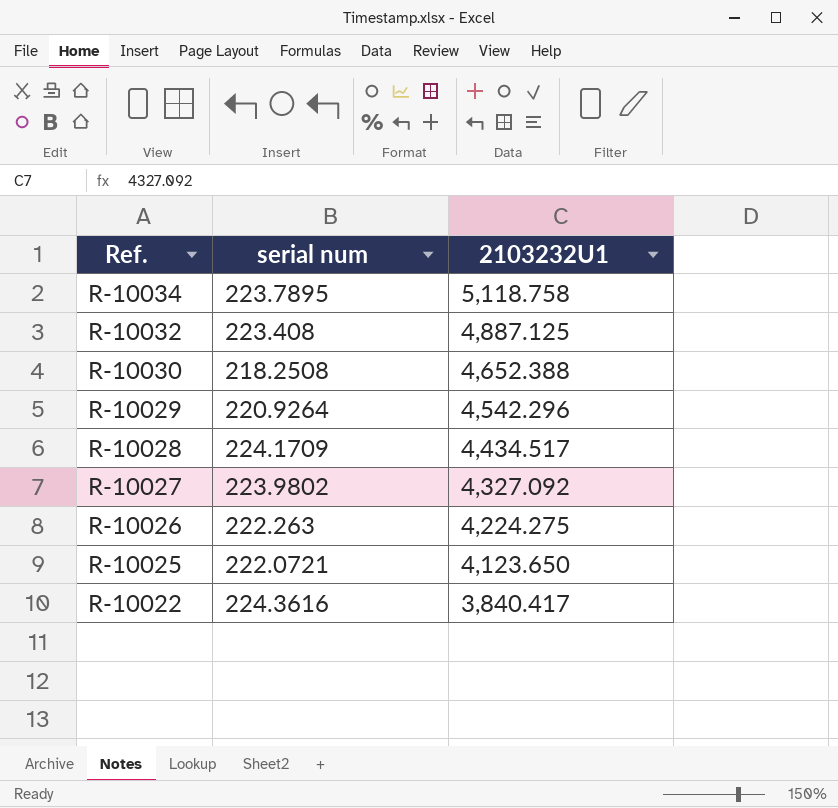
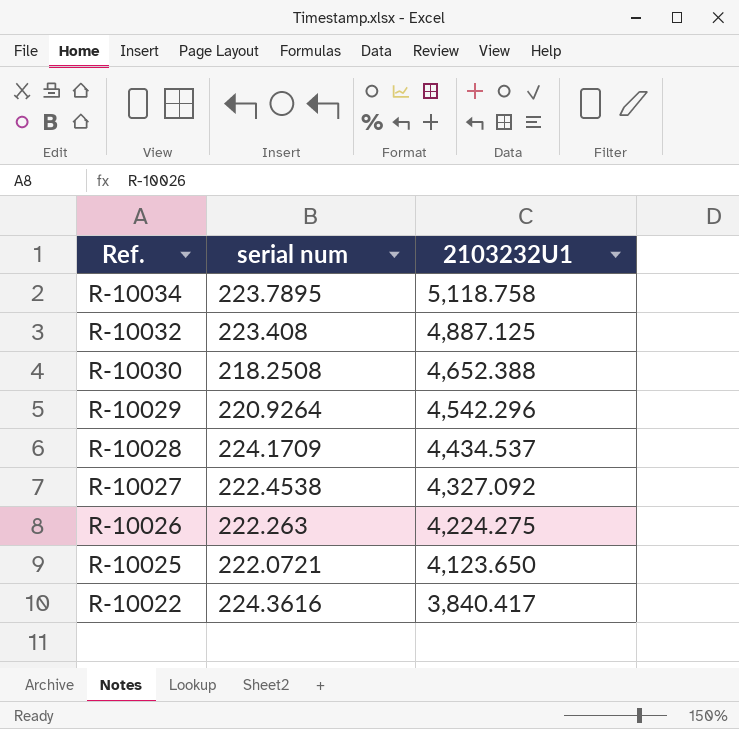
R-10028 | 2103232U1: 4,434.517 -> 4,434.537
R-10027 | serial num: 223.9802 -> 222.4538

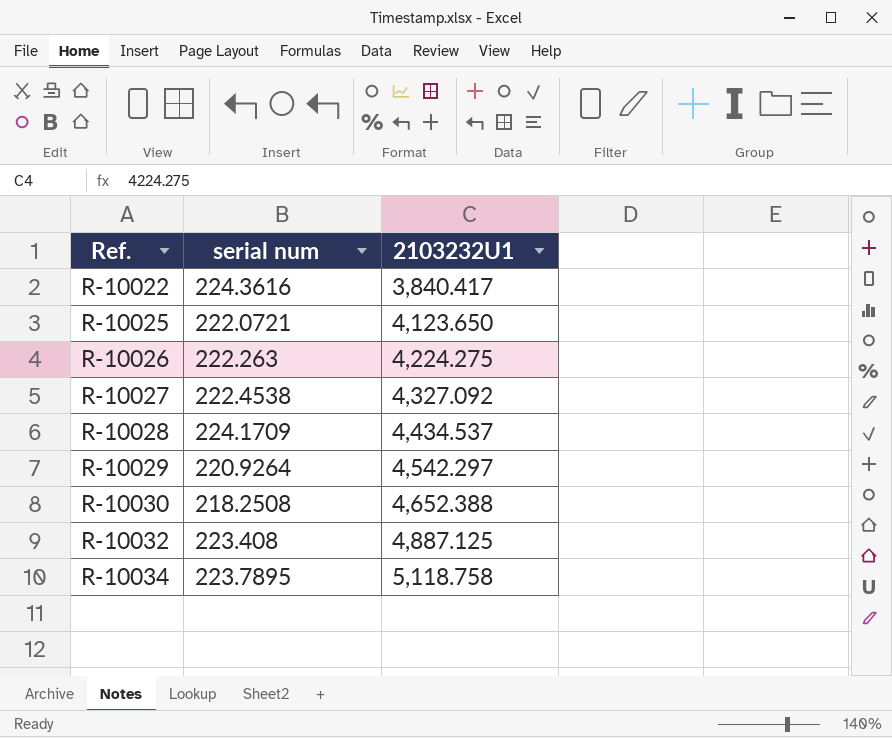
row order: Ref. descending -> Ref. ascending
R-10029 | 2103232U1: 4,542.296 -> 4,542.297

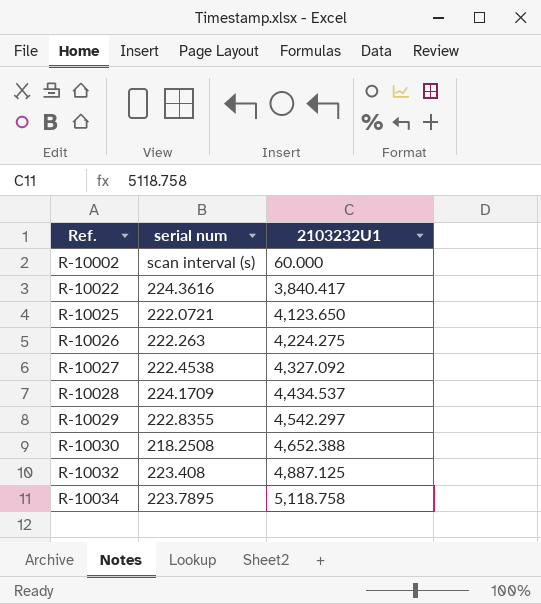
row R-10002: none -> scan interval (s) | 60.000
R-10029 | serial num: 220.9264 -> 222.8355

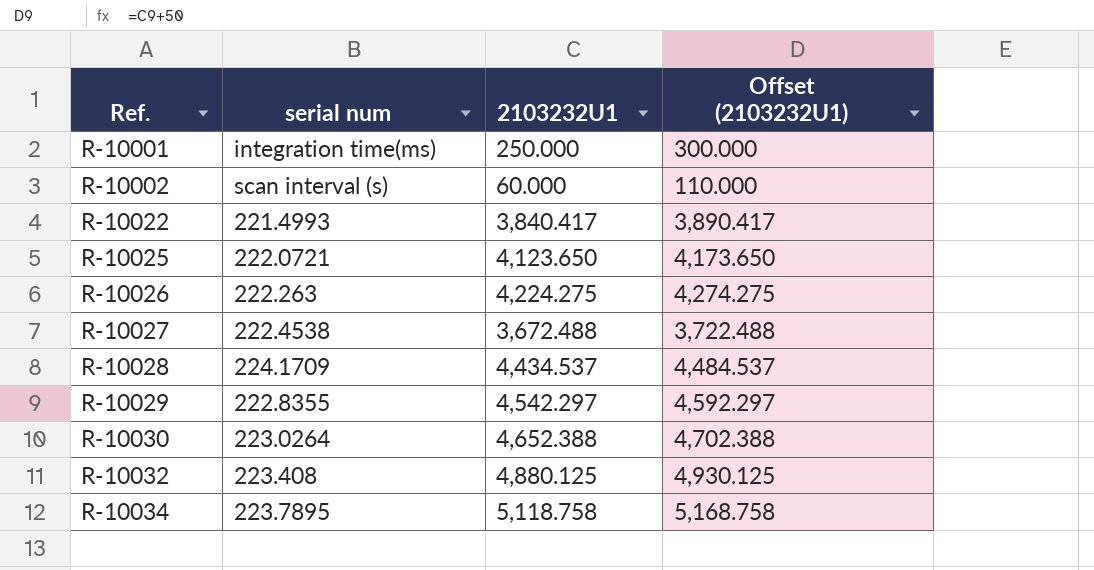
column Offset (2103232U1) | formula: none -> [2103232U1] + 50
row R-10001: none -> integration time(ms) | 250.000 | 300.000
R-10022 | serial num: 224.3616 -> 221.4993
R-10027 | 2103232U1: 4,327.092 -> 3,672.488
R-10030 | serial num: 218.2508 -> 223.0264
R-10032 | 2103232U1: 4,887.125 -> 4,880.125

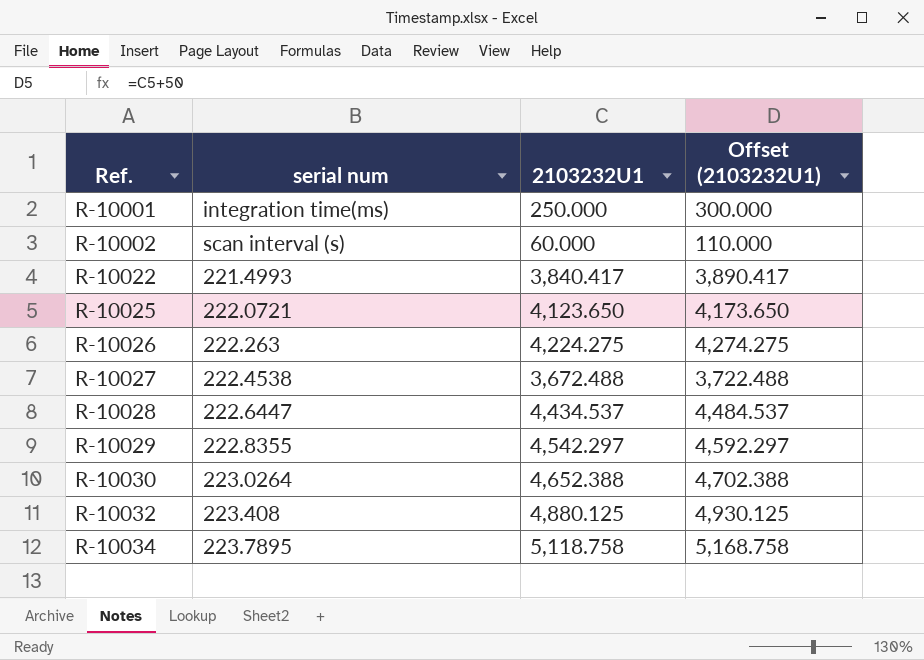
R-10028 | serial num: 224.1709 -> 222.6447

